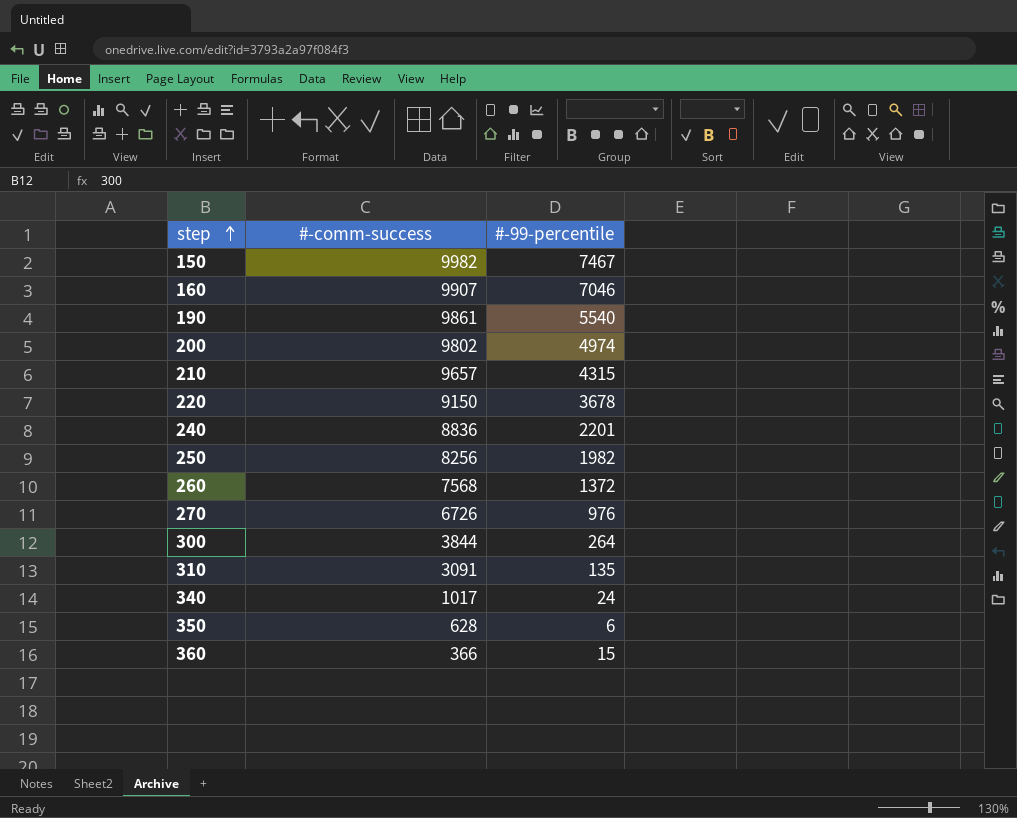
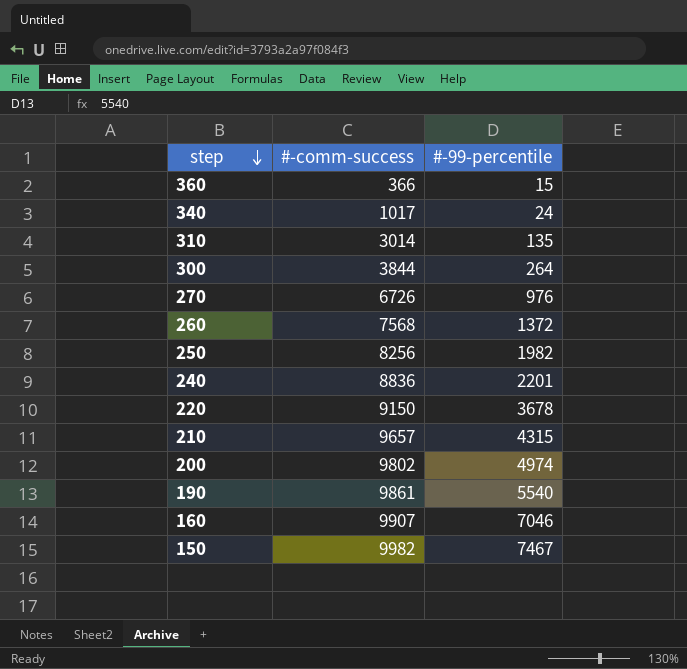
row order: step ascending -> step descending
row 350: 628 | 6 -> none
310 | #-comm-success: 3091 -> 3014

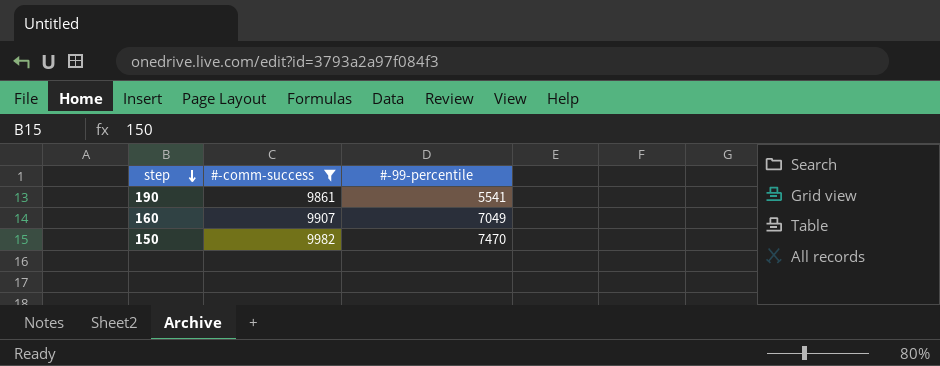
filter: none -> #-comm-success >= 9861
190 | #-99-percentile: 5540 -> 5541
160 | #-99-percentile: 7046 -> 7049
150 | #-99-percentile: 7467 -> 7470

